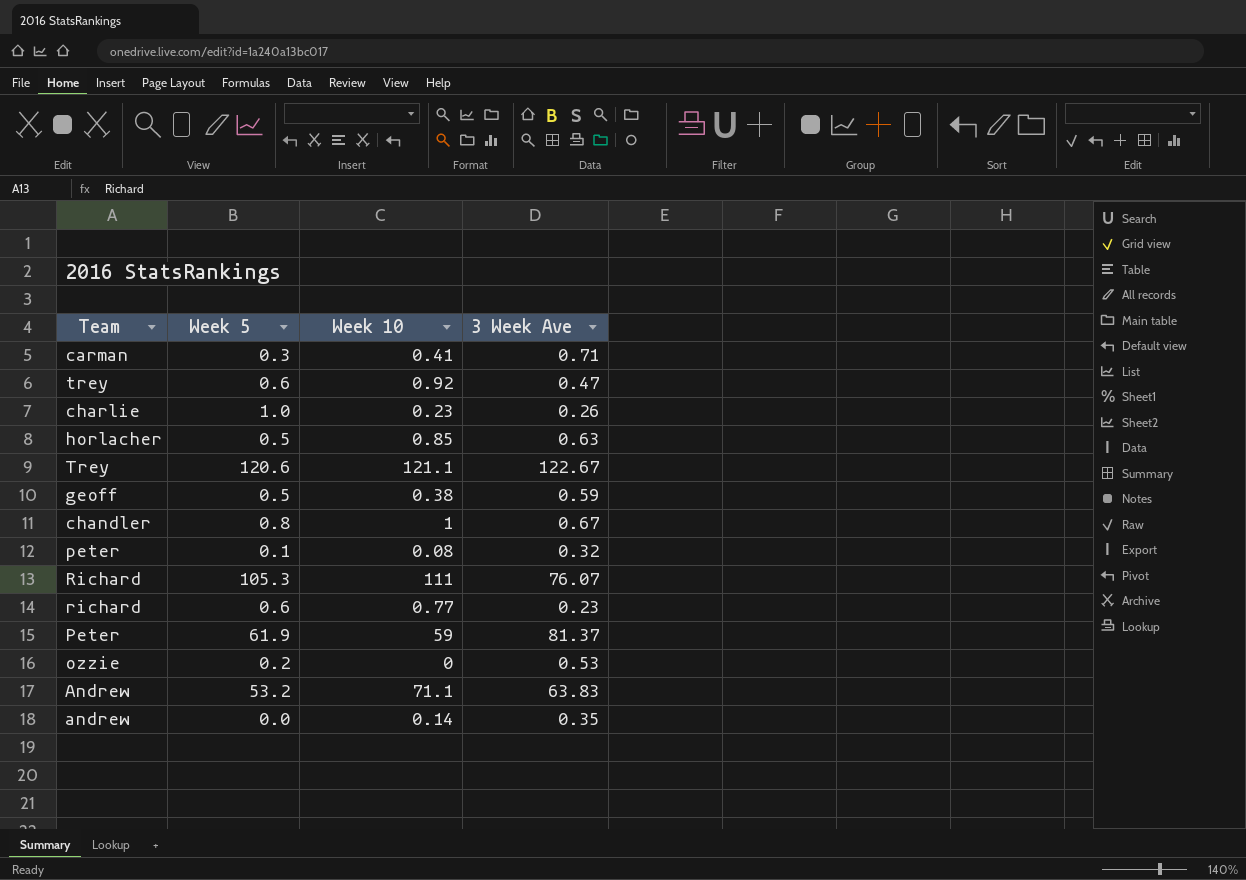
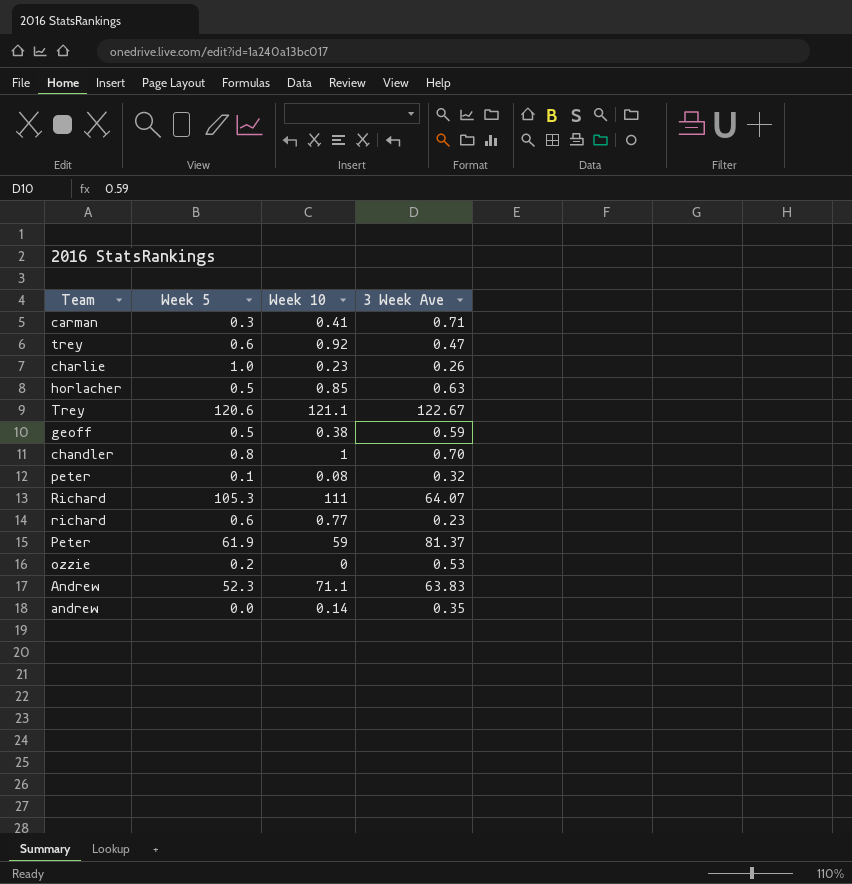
chandler | 3 Week Ave: 0.67 -> 0.70
Richard | 3 Week Ave: 76.07 -> 64.07
Andrew | Week 5: 53.2 -> 52.3

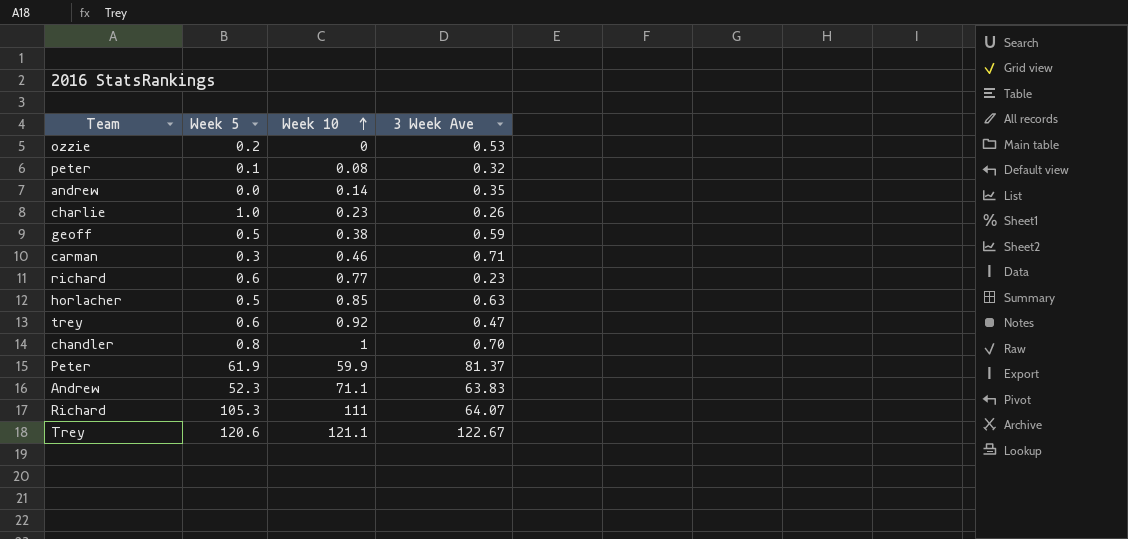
row order: none -> Week 10 ascending
carman | Week 10: 0.41 -> 0.46
Peter | Week 10: 59 -> 59.9

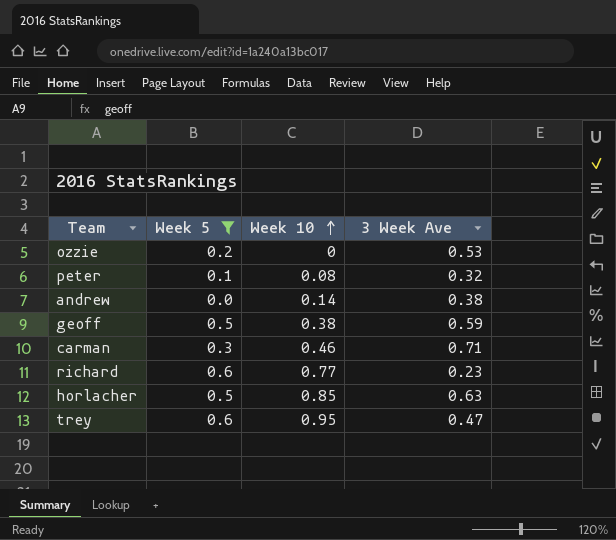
filter: none -> Week 5 <= 0.6
andrew | 3 Week Ave: 0.35 -> 0.38
trey | Week 10: 0.92 -> 0.95

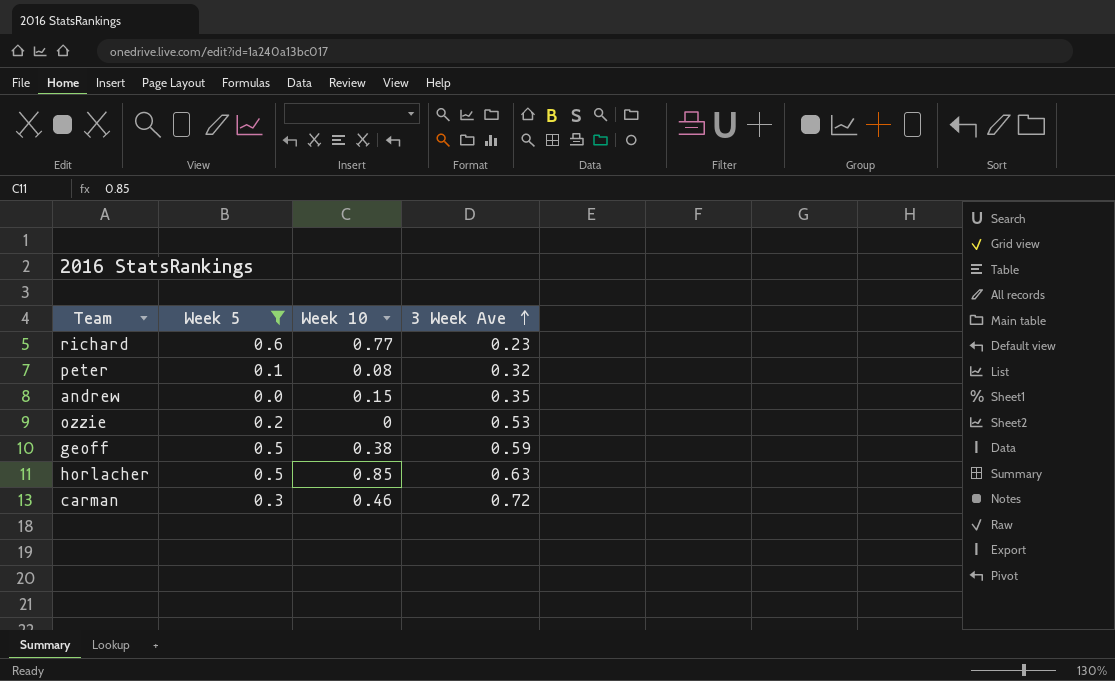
row order: Week 10 ascending -> 3 Week Ave ascending
row trey: 0.6 | 0.95 | 0.47 -> none
andrew | Week 10: 0.14 -> 0.15
andrew | 3 Week Ave: 0.38 -> 0.35
carman | 3 Week Ave: 0.71 -> 0.72

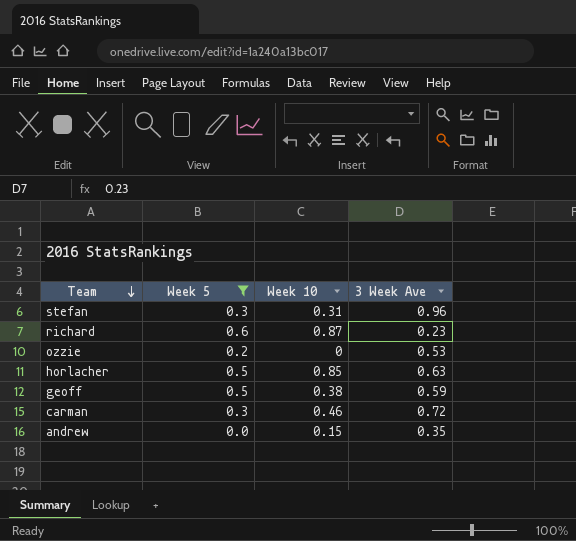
row order: 3 Week Ave ascending -> Team descending
row peter: 0.1 | 0.08 | 0.32 -> none
row stefan: none -> 0.3 | 0.31 | 0.96
richard | Week 10: 0.77 -> 0.87

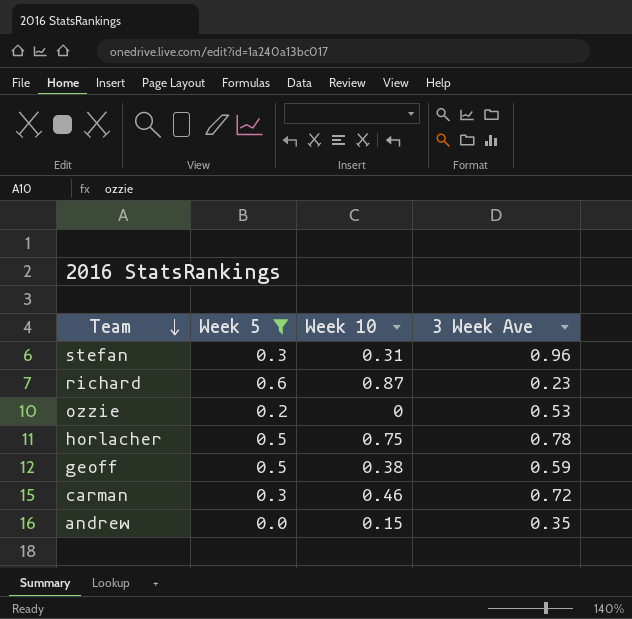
horlacher | Week 10: 0.85 -> 0.75
horlacher | 3 Week Ave: 0.63 -> 0.78

